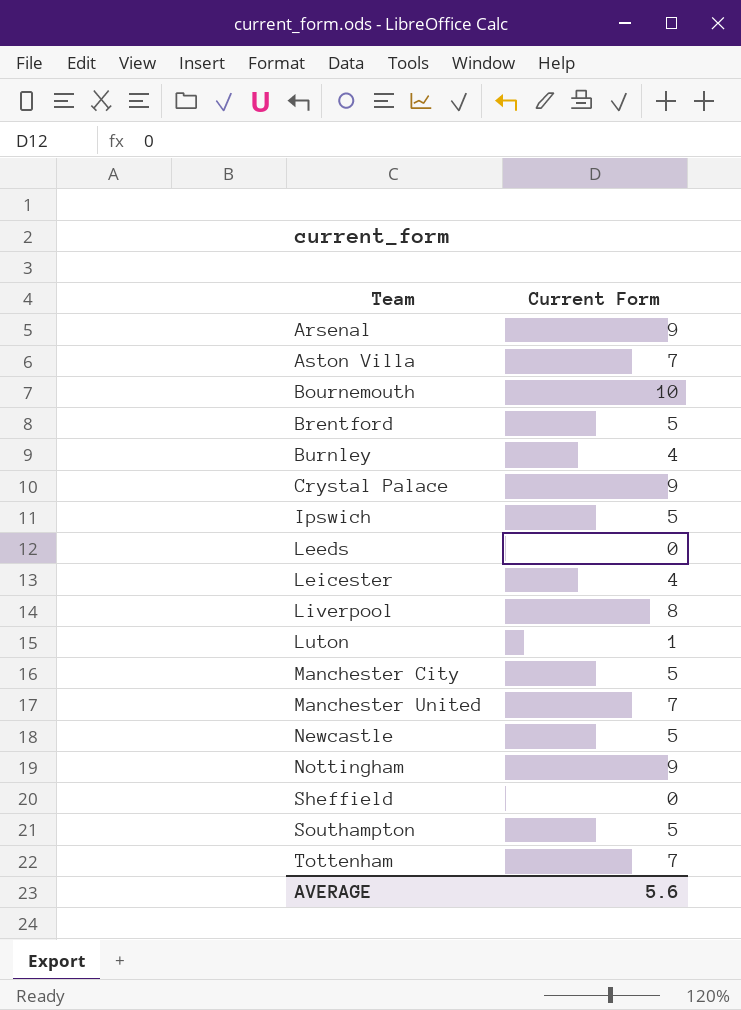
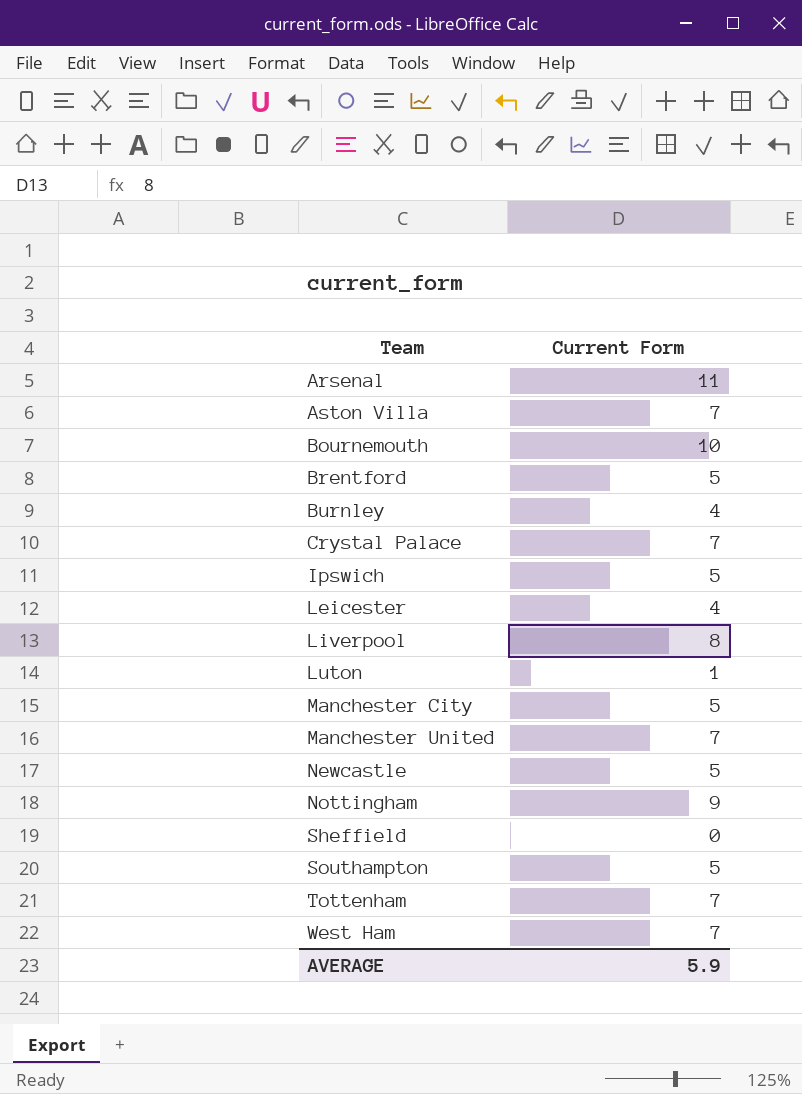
row Leeds: 0 -> none
Arsenal | Current Form: 9 -> 11
Crystal Palace | Current Form: 9 -> 7
row West Ham: none -> 7
AVERAGE | Current Form: 5.6 -> 5.9

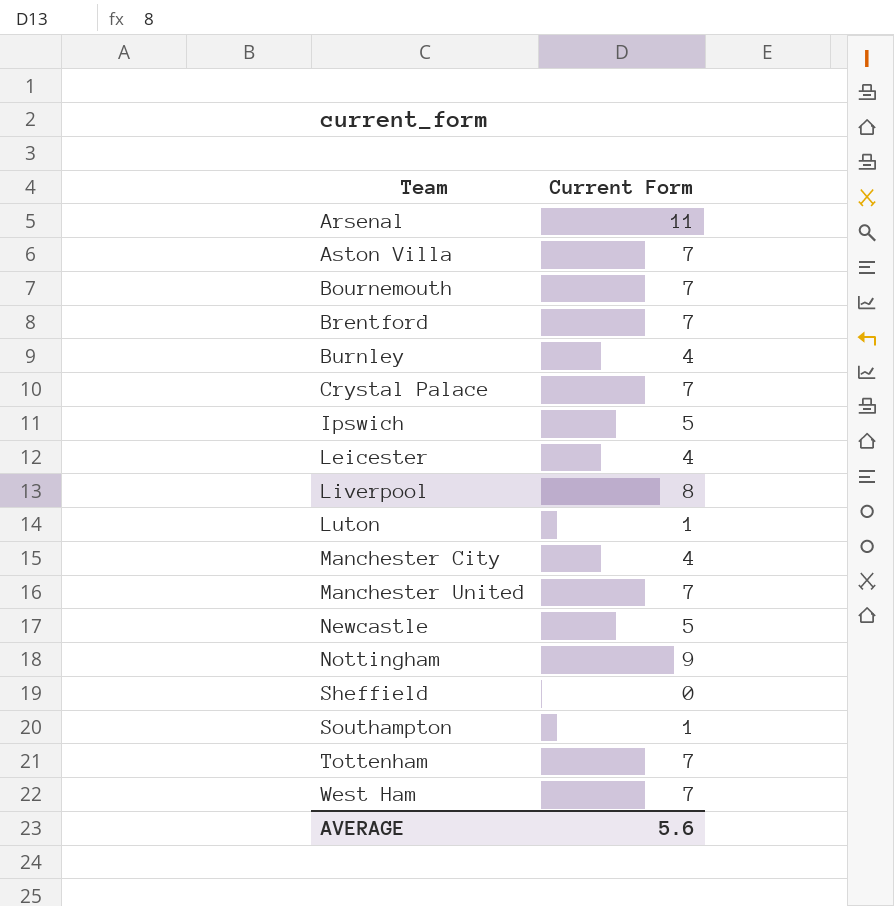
Bournemouth | Current Form: 10 -> 7
Brentford | Current Form: 5 -> 7
Manchester City | Current Form: 5 -> 4
Southampton | Current Form: 5 -> 1
AVERAGE | Current Form: 5.9 -> 5.6

